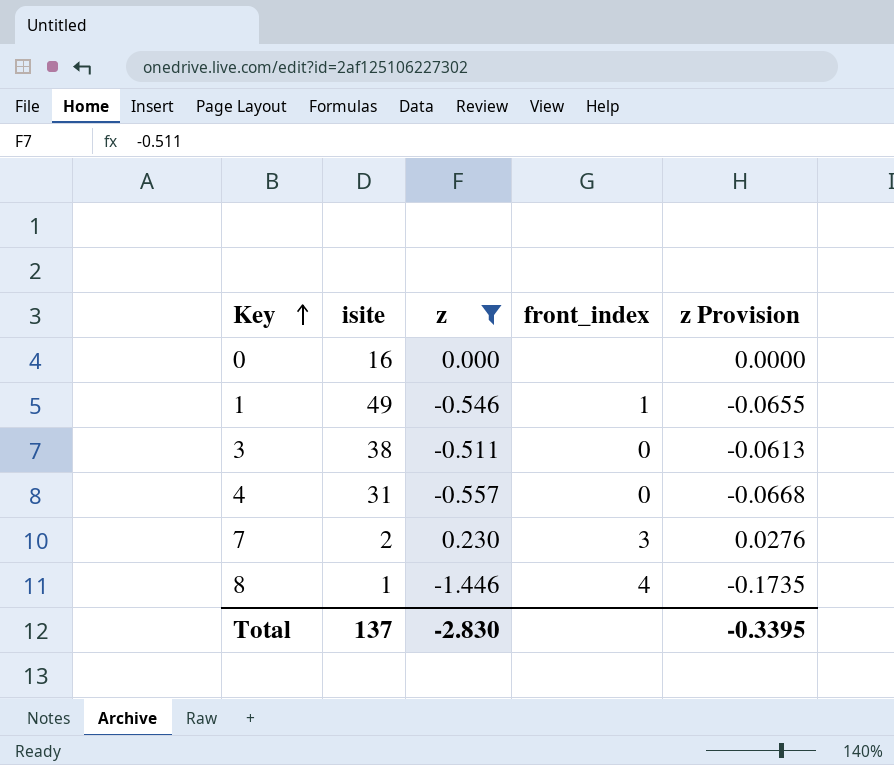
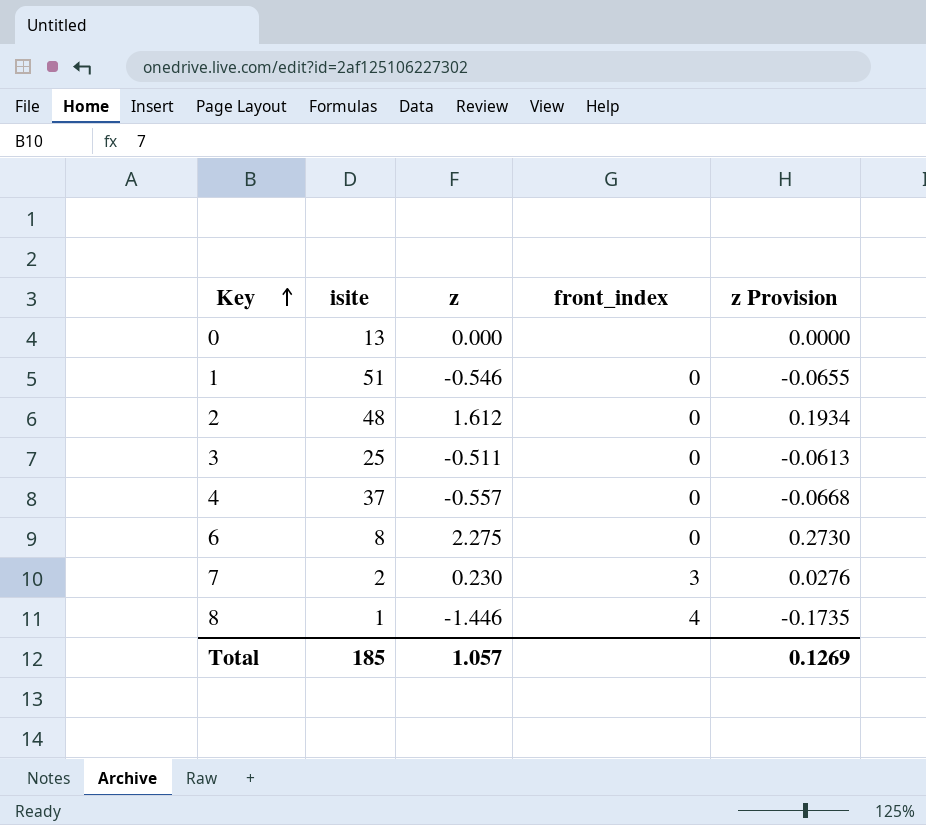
filter: z <= 0.230 -> none
0 | isite: 16 -> 13
1 | isite: 49 -> 51
1 | front_index: 1 -> 0
3 | isite: 38 -> 25
4 | isite: 31 -> 37
Total | isite: 137 -> 185
Total | z: -2.830 -> 1.057
Total | z Provision: -0.3395 -> 0.1269

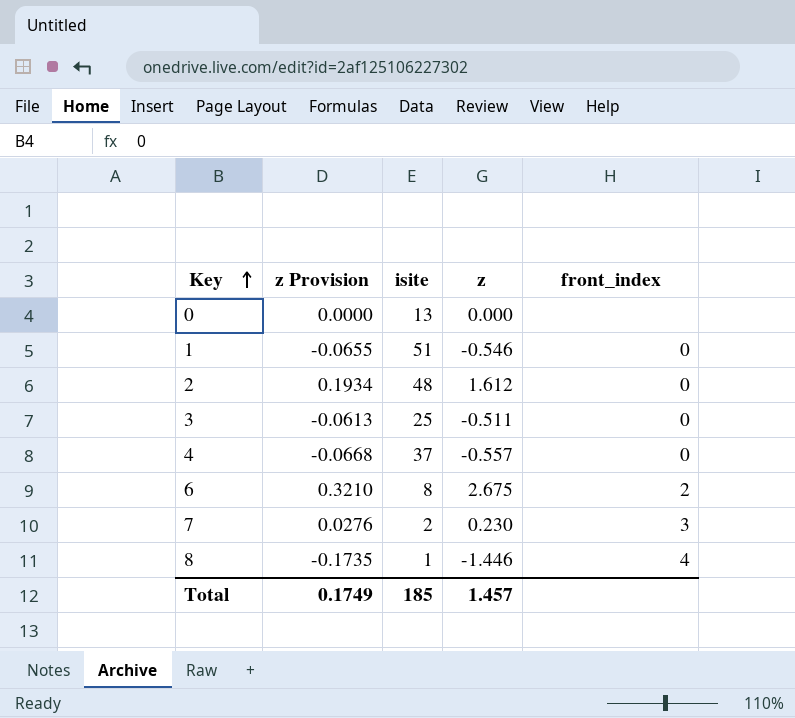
column z Provision | position: 5 -> 2
6 | z Provision: 0.2730 -> 0.3210
6 | z: 2.275 -> 2.675
6 | front_index: 0 -> 2
Total | z Provision: 0.1269 -> 0.1749
Total | z: 1.057 -> 1.457

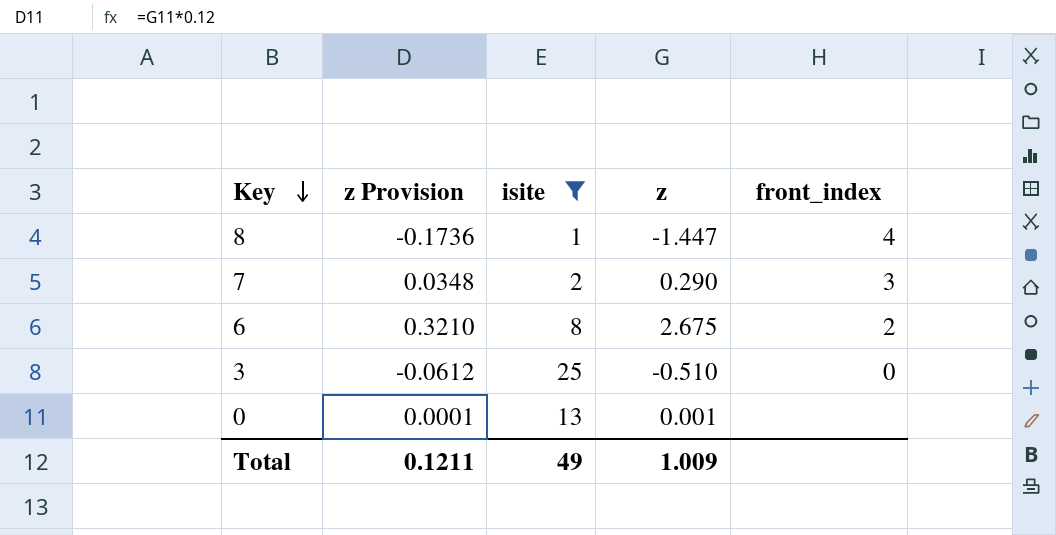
filter: none -> isite <= 25
row order: Key ascending -> Key descending
8 | z Provision: -0.1735 -> -0.1736
8 | z: -1.446 -> -1.447
7 | z Provision: 0.0276 -> 0.0348
7 | z: 0.230 -> 0.290
3 | z Provision: -0.0613 -> -0.0612
3 | z: -0.511 -> -0.510
0 | z Provision: 0.0000 -> 0.0001
0 | z: 0.000 -> 0.001
Total | z Provision: 0.1749 -> 0.1211
Total | isite: 185 -> 49
Total | z: 1.457 -> 1.009

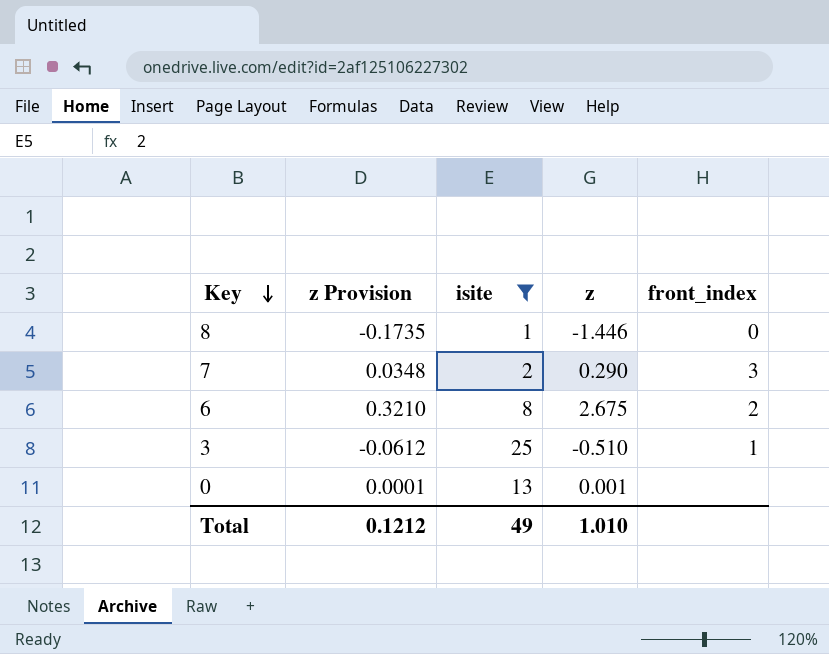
8 | z Provision: -0.1736 -> -0.1735
8 | z: -1.447 -> -1.446
8 | front_index: 4 -> 0
3 | front_index: 0 -> 1
Total | z Provision: 0.1211 -> 0.1212
Total | z: 1.009 -> 1.010

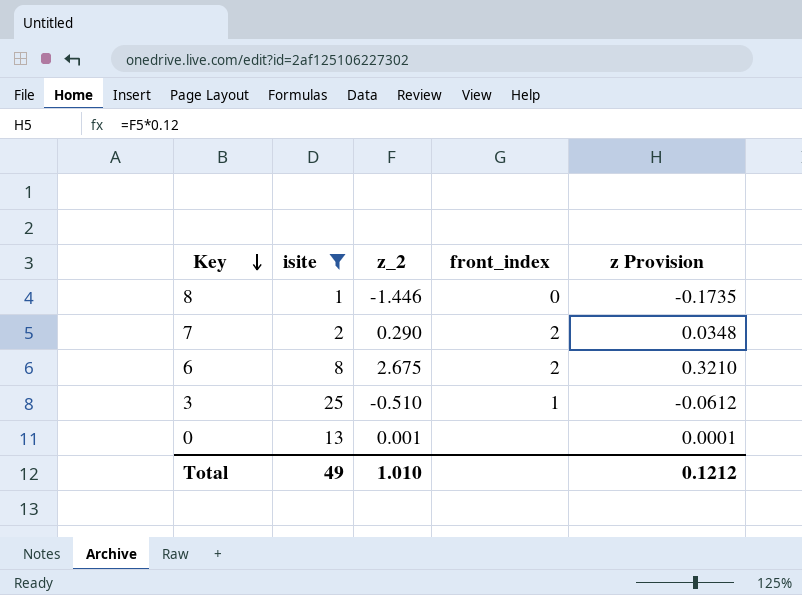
column name: z -> z_2
column z Provision | position: 2 -> 5
7 | front_index: 3 -> 2

